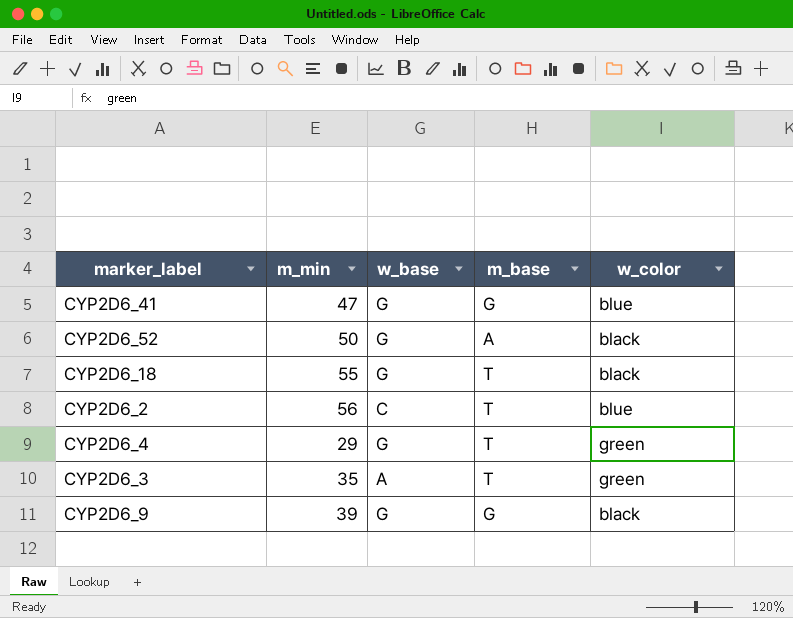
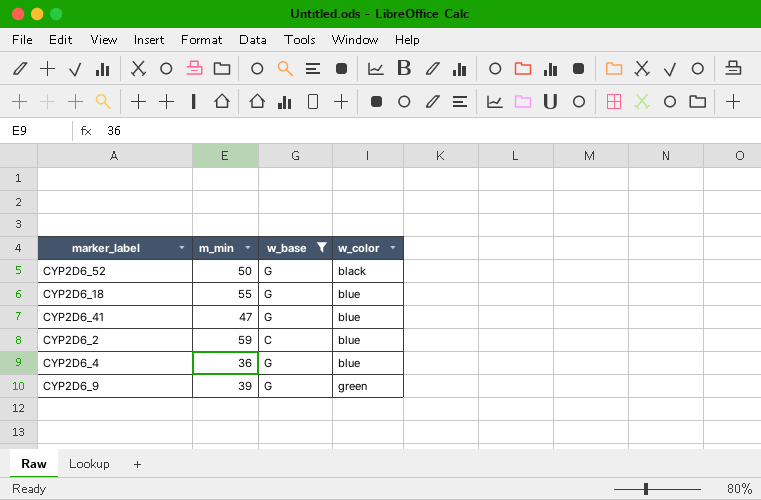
filter: none -> w_base != A
row order: none -> w_color ascending
column m_base | position: 4 -> none
CYP2D6_18 | w_color: black -> blue
CYP2D6_2 | m_min: 56 -> 59
CYP2D6_4 | m_min: 29 -> 36
CYP2D6_4 | w_color: green -> blue
CYP2D6_9 | w_color: black -> green

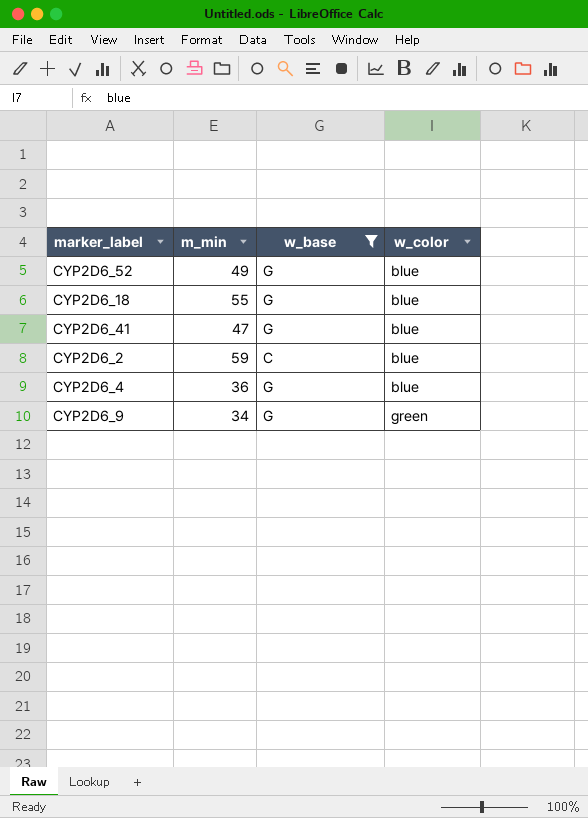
CYP2D6_52 | m_min: 50 -> 49
CYP2D6_52 | w_color: black -> blue
CYP2D6_9 | m_min: 39 -> 34

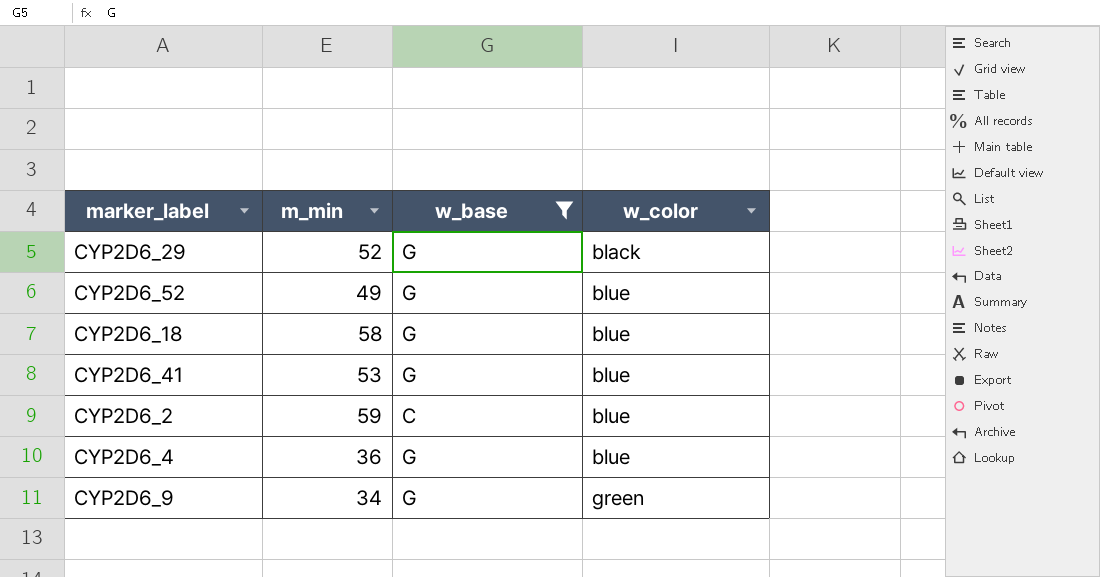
row CYP2D6_29: none -> 52 | G | black
CYP2D6_18 | m_min: 55 -> 58
CYP2D6_41 | m_min: 47 -> 53

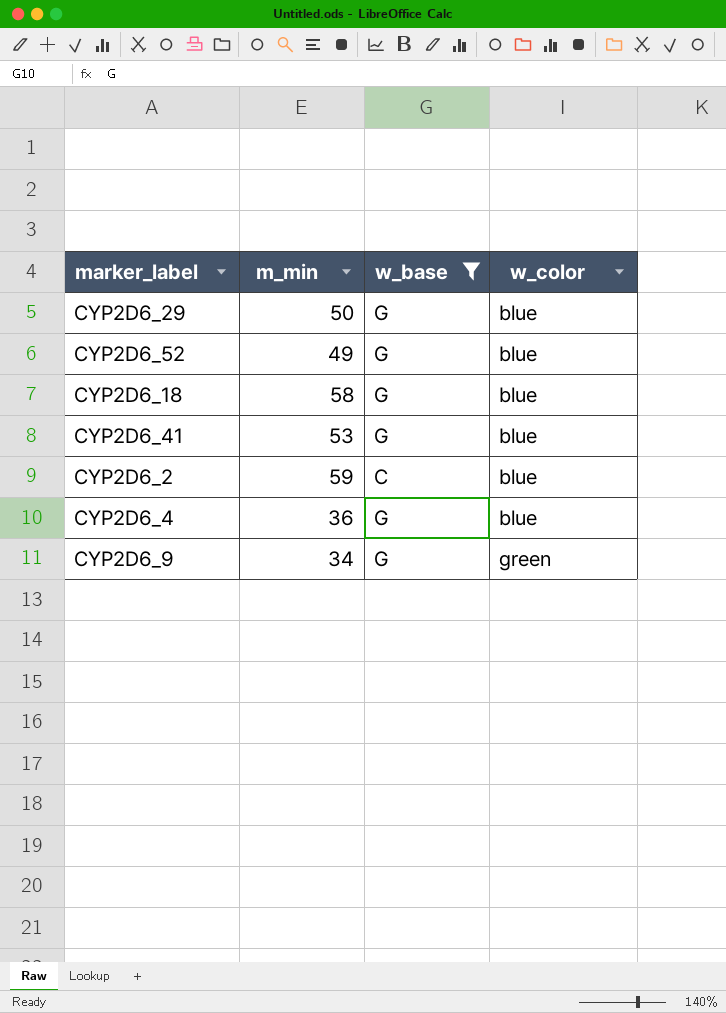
CYP2D6_29 | m_min: 52 -> 50
CYP2D6_29 | w_color: black -> blue

